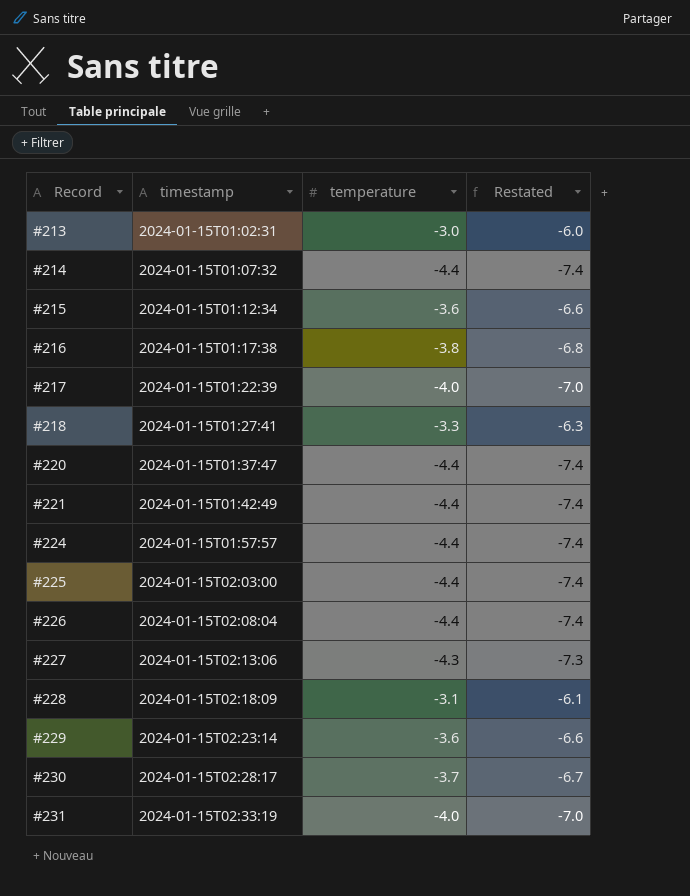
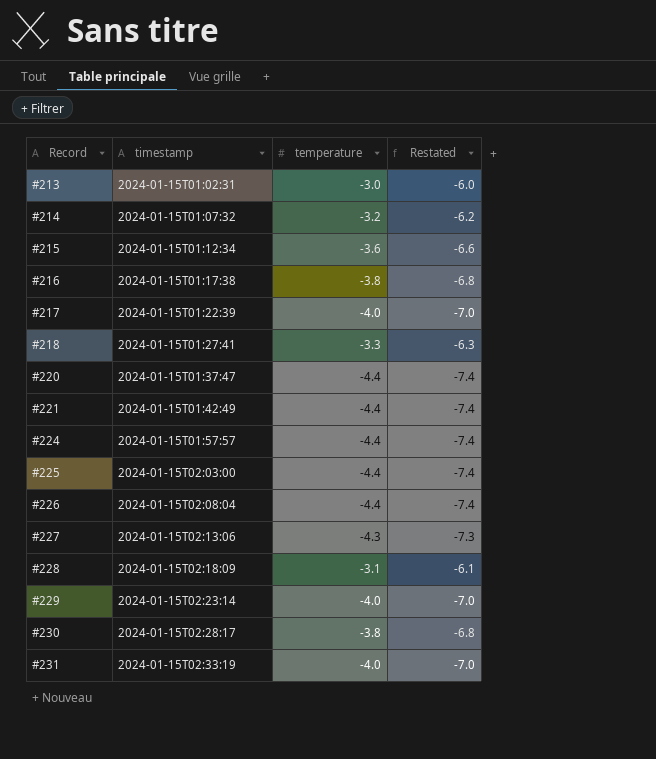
#214 | temperature: -4.4 -> -3.2
#214 | Restated: -7.4 -> -6.2
#229 | temperature: -3.6 -> -4.0
#229 | Restated: -6.6 -> -7.0
#230 | temperature: -3.7 -> -3.8
#230 | Restated: -6.7 -> -6.8

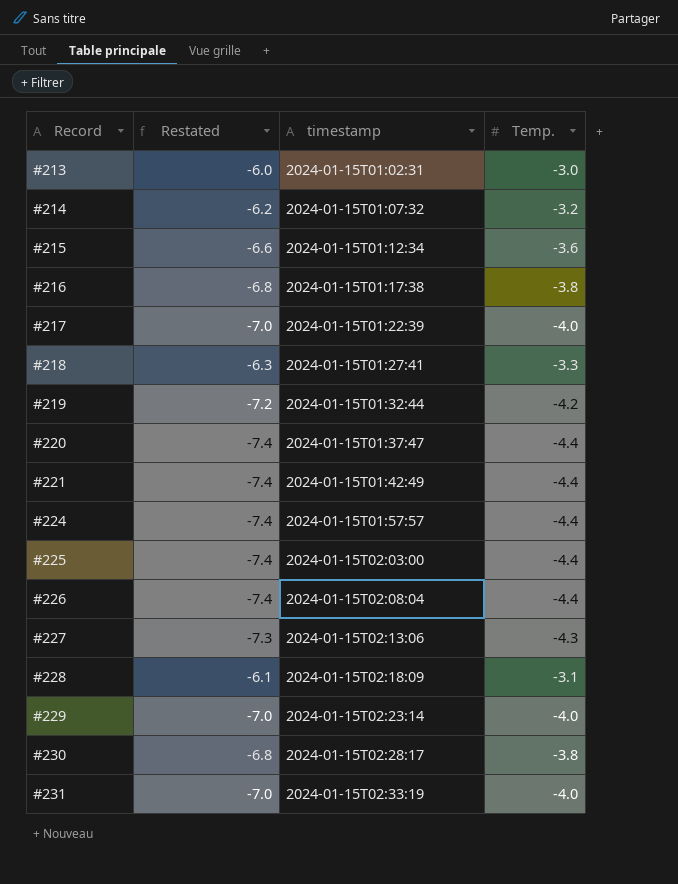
column Restated | position: 4 -> 2
column name: temperature -> Temp.
row #219: none -> -7.2 | 2024-01-15T01:32:44 | -4.2

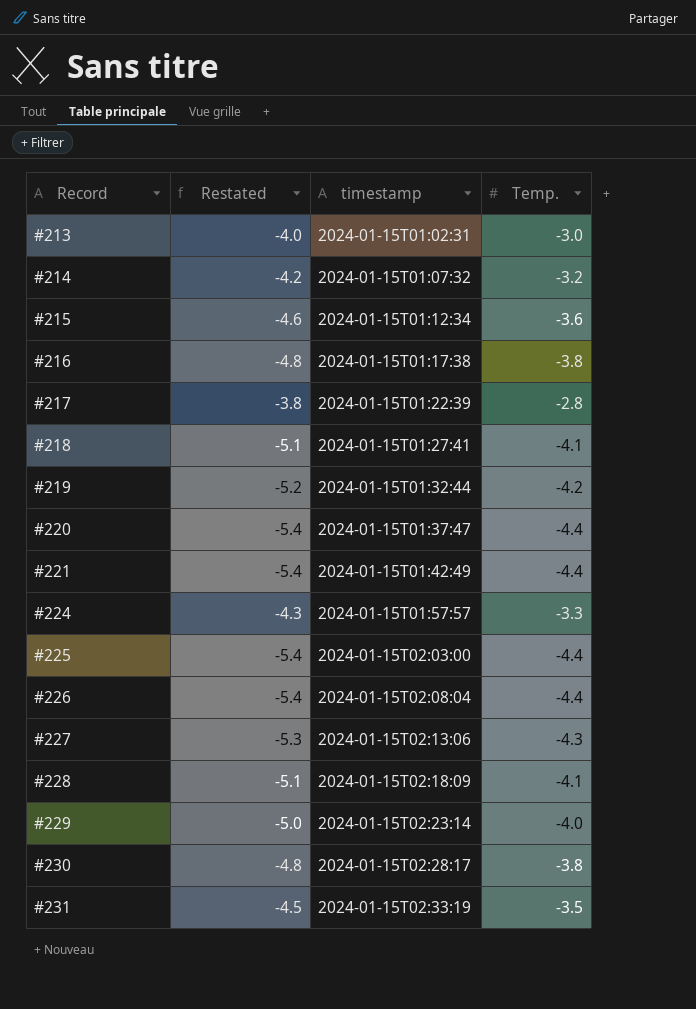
column Restated | formula: [Temp.] - 3 -> [Temp.] - 1
#217 | Temp.: -4.0 -> -2.8
#218 | Temp.: -3.3 -> -4.1
#224 | Temp.: -4.4 -> -3.3
#228 | Temp.: -3.1 -> -4.1
#231 | Temp.: -4.0 -> -3.5

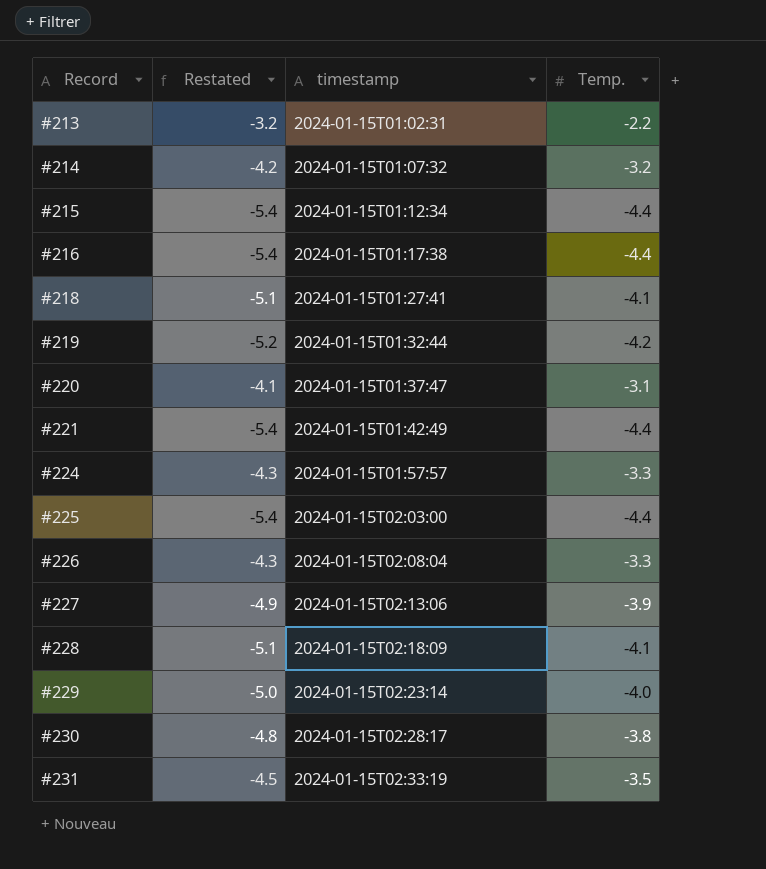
row #217: -3.8 | 2024-01-15T01:22:39 | -2.8 -> none
#213 | Restated: -4.0 -> -3.2
#213 | Temp.: -3.0 -> -2.2
#215 | Restated: -4.6 -> -5.4
#215 | Temp.: -3.6 -> -4.4
#216 | Restated: -4.8 -> -5.4
#216 | Temp.: -3.8 -> -4.4
#220 | Restated: -5.4 -> -4.1
#220 | Temp.: -4.4 -> -3.1
#226 | Restated: -5.4 -> -4.3
#226 | Temp.: -4.4 -> -3.3
#227 | Restated: -5.3 -> -4.9
#227 | Temp.: -4.3 -> -3.9

